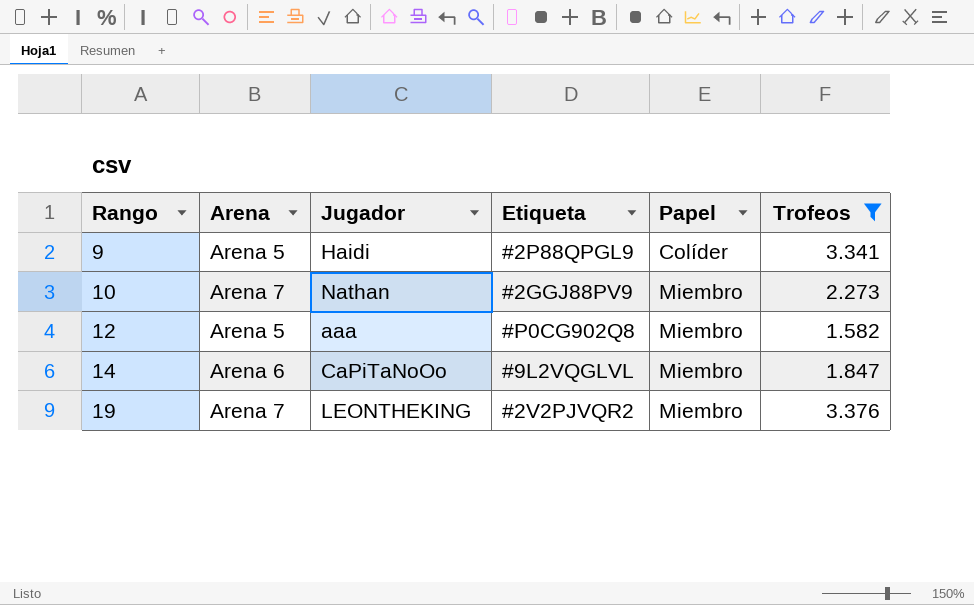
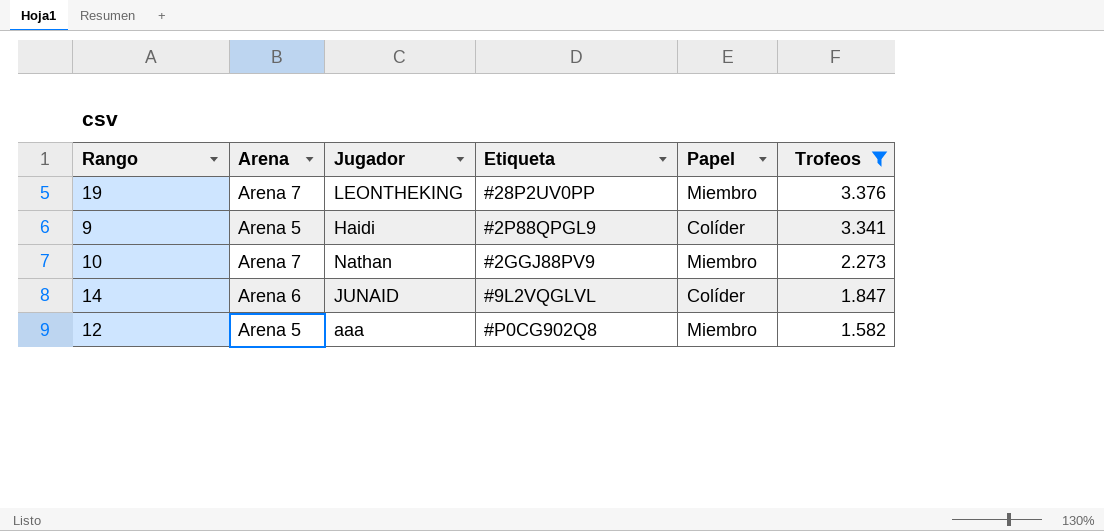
row order: Rango ascending -> Trofeos descending
19 | Etiqueta: #2V2PJVQR2 -> #28P2UV0PP
14 | Jugador: CaPiTaNoOo -> JUNAID
14 | Papel: Miembro -> Colíder

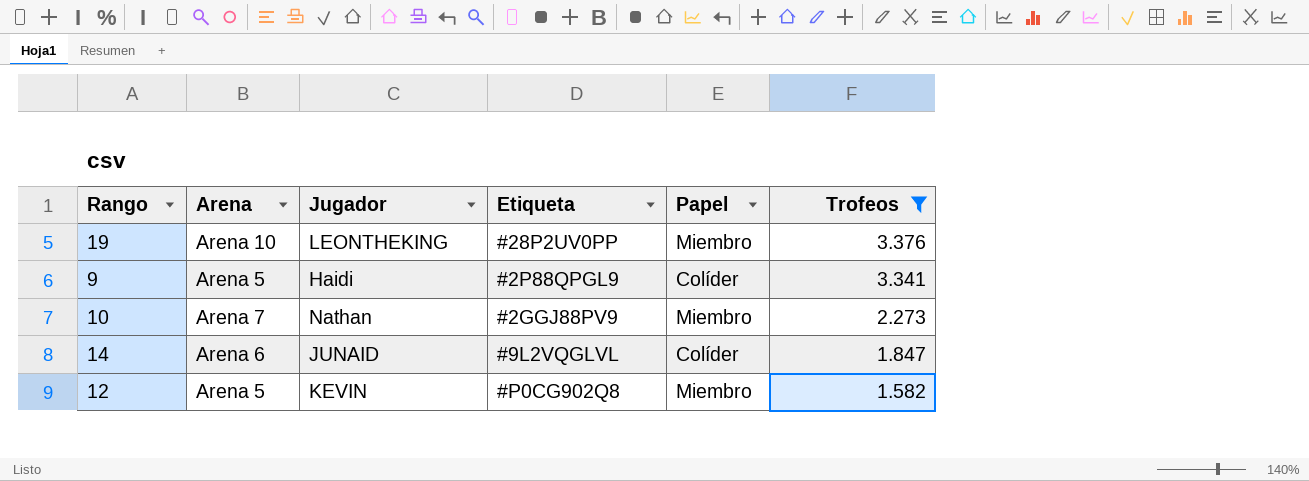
19 | Arena: Arena 7 -> Arena 10
12 | Jugador: aaa -> KEVIN

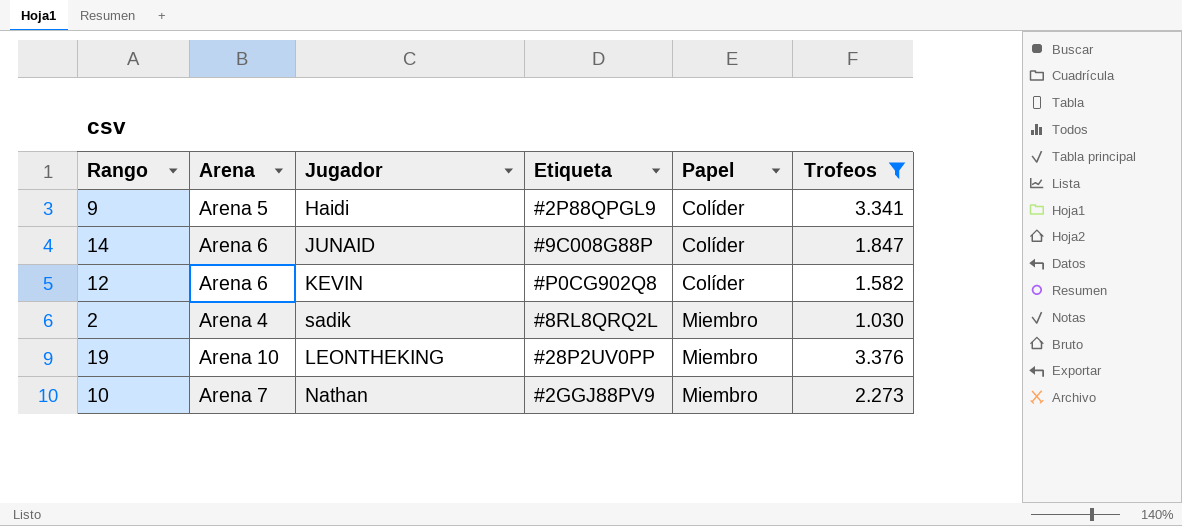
row order: Trofeos descending -> Papel ascending
14 | Etiqueta: #9L2VQGLVL -> #9C008G88P
12 | Arena: Arena 5 -> Arena 6
12 | Papel: Miembro -> Colíder
row 2: none -> Arena 4 | sadik | #8RL8QRQ2L | Miembro | 1.030

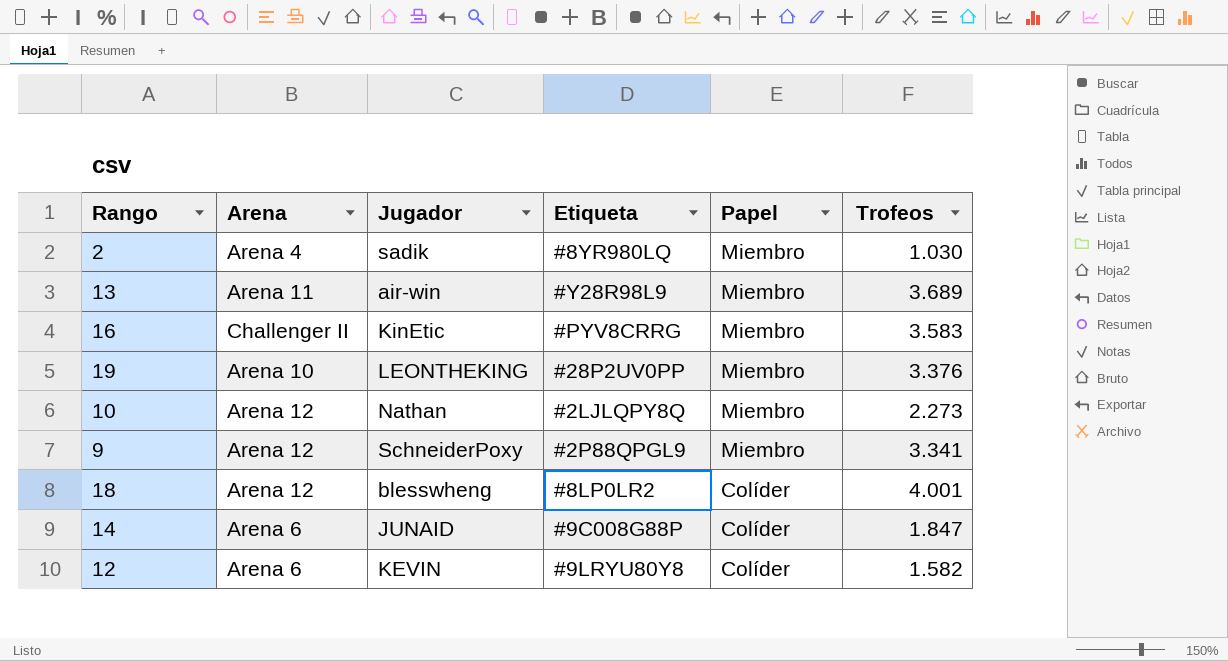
filter: Trofeos <= 3.376 -> none
row order: Papel ascending -> Papel descending
2 | Etiqueta: #8RL8QRQ2L -> #8YR980LQ
10 | Arena: Arena 7 -> Arena 12
10 | Etiqueta: #2GGJ88PV9 -> #2LJLQPY8Q
9 | Arena: Arena 5 -> Arena 12
9 | Jugador: Haidi -> SchneiderPoxy
9 | Papel: Colíder -> Miembro
12 | Etiqueta: #P0CG902Q8 -> #9LRYU80Y8

